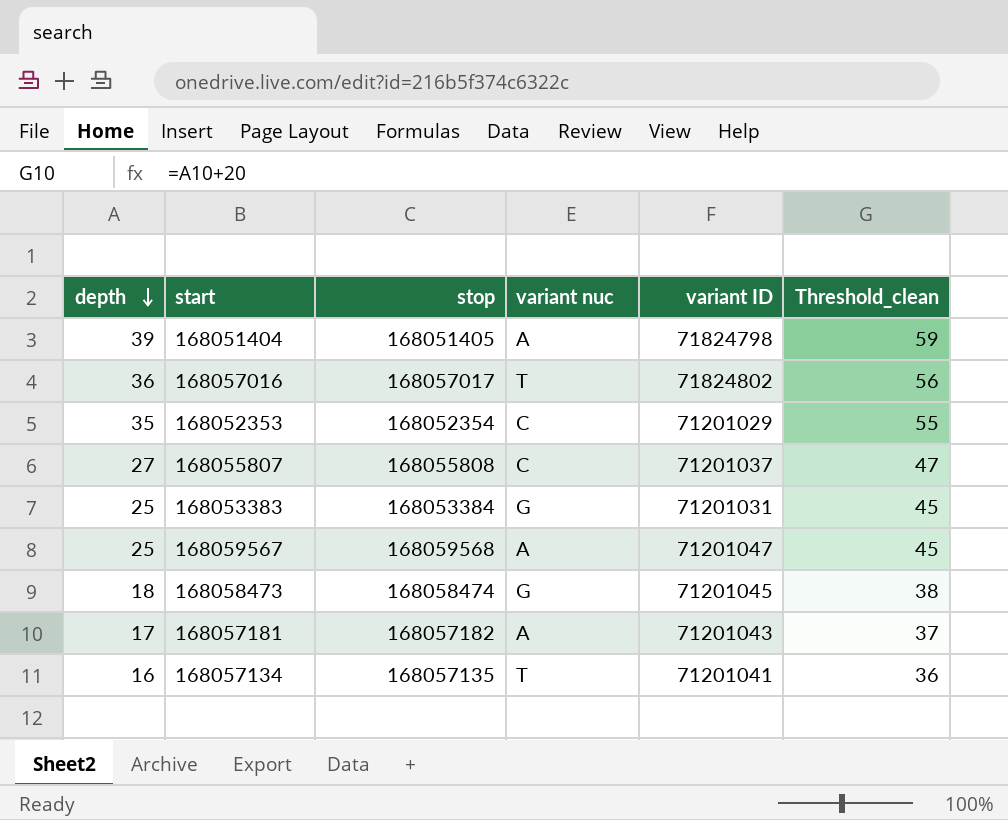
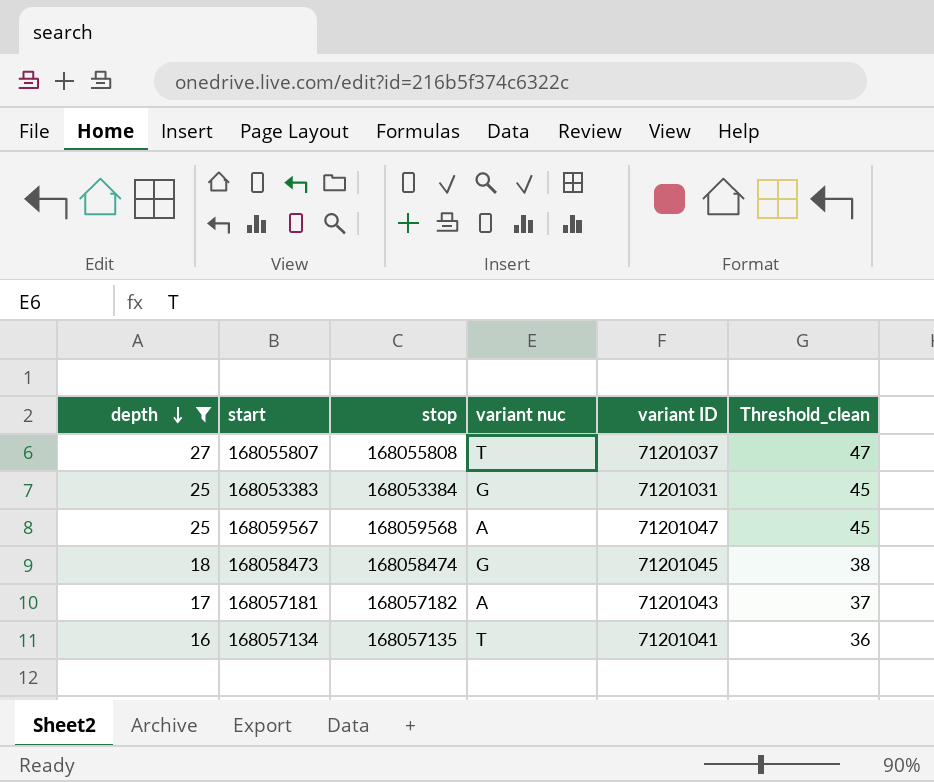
filter: none -> depth <= 27
168055807 | variant nuc: C -> T

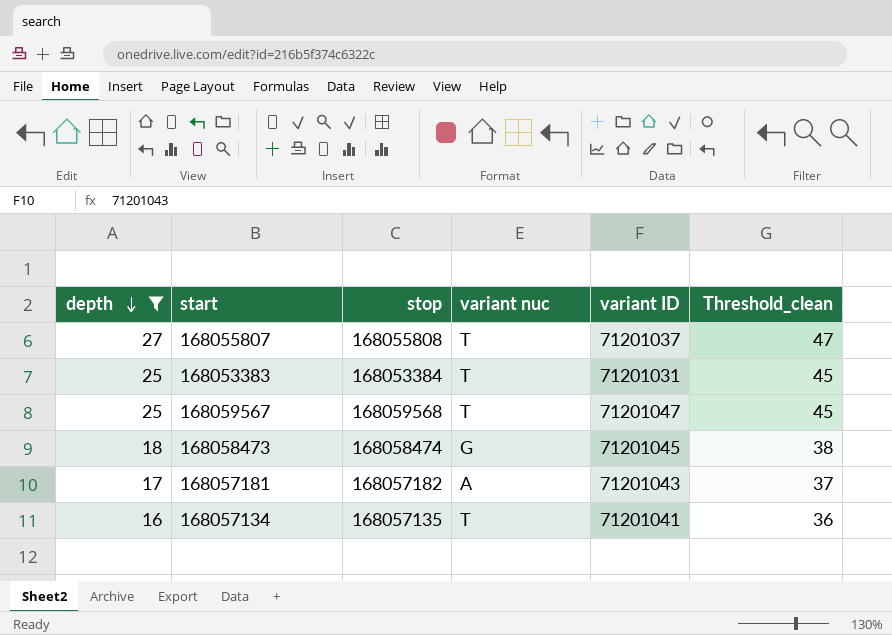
168053383 | variant nuc: G -> T
168059567 | variant nuc: A -> T

